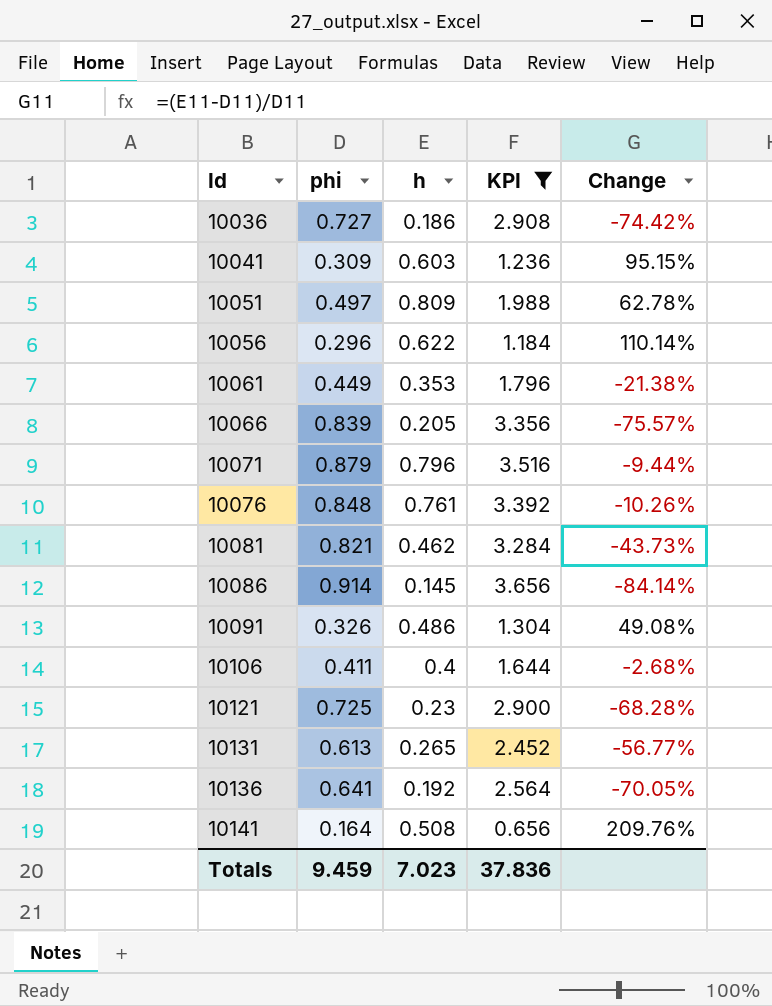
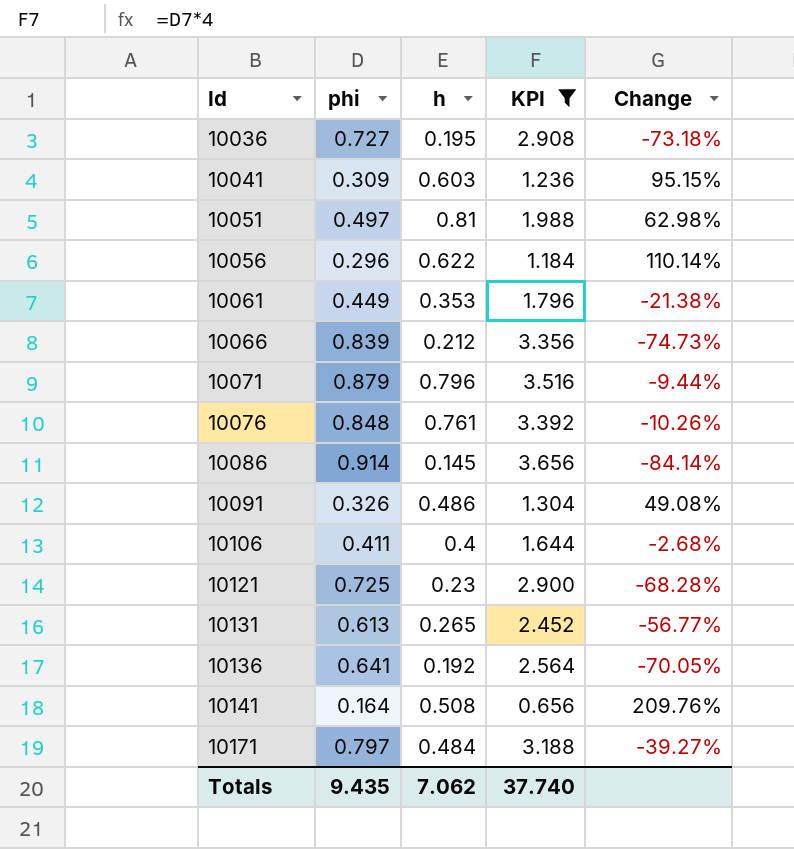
row 10081: 0.821 | 0.462 | 3.284 | -43.73% -> none
10036 | h: 0.186 -> 0.195
10036 | Change: -74.42% -> -73.18%
10051 | h: 0.809 -> 0.81
10051 | Change: 62.78% -> 62.98%
10066 | h: 0.205 -> 0.212
10066 | Change: -75.57% -> -74.73%
row 10171: none -> 0.797 | 0.484 | 3.188 | -39.27%
Totals | phi: 9.459 -> 9.435
Totals | h: 7.023 -> 7.062
Totals | KPI: 37.836 -> 37.740

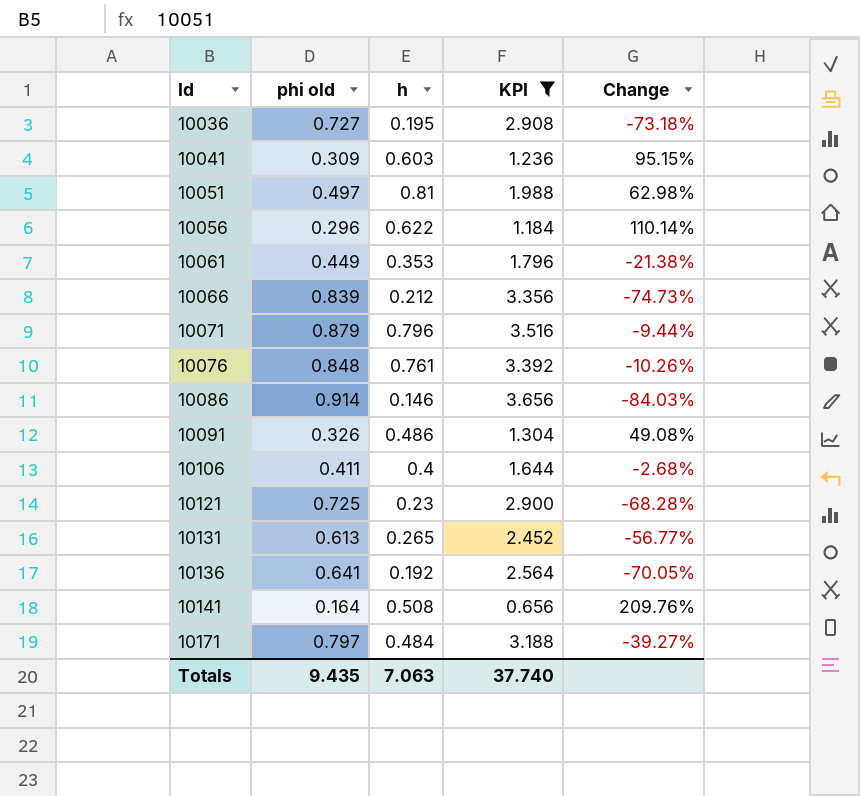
column name: phi -> phi old
10086 | h: 0.145 -> 0.146
10086 | Change: -84.14% -> -84.03%
Totals | h: 7.062 -> 7.063

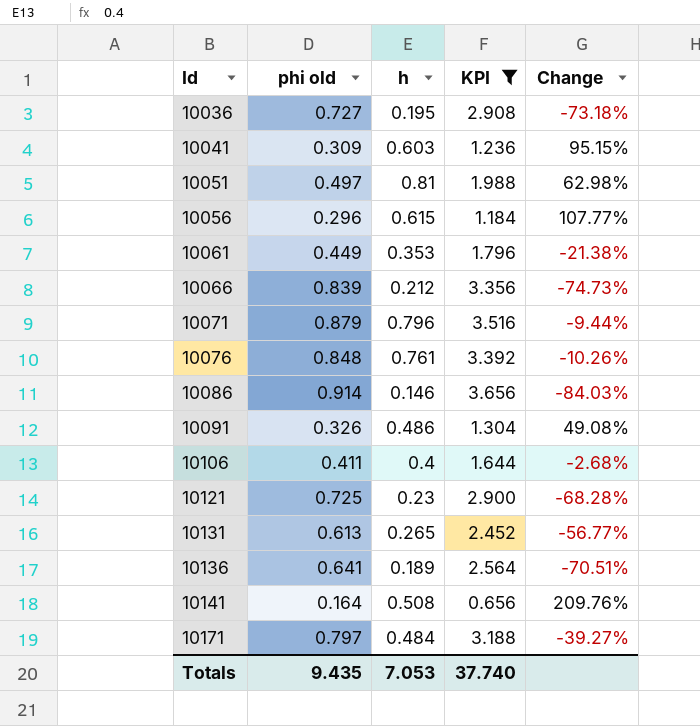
10056 | h: 0.622 -> 0.615
10056 | Change: 110.14% -> 107.77%
10136 | h: 0.192 -> 0.189
10136 | Change: -70.05% -> -70.51%
Totals | h: 7.063 -> 7.053

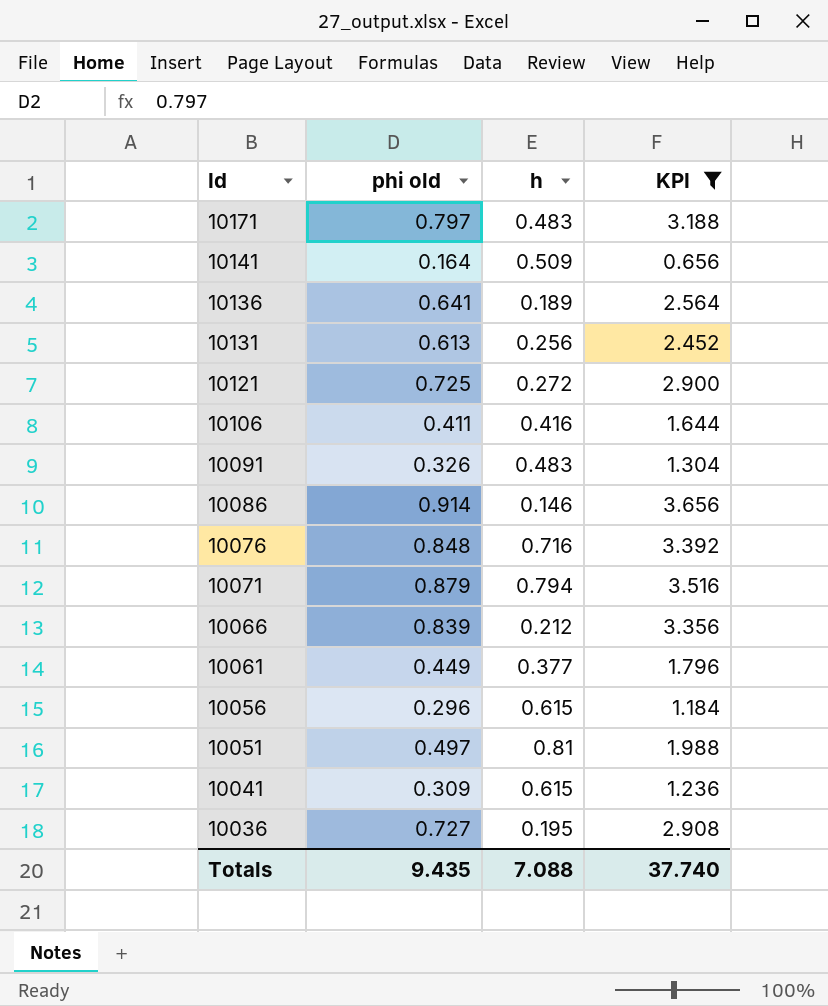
row order: Id ascending -> Id descending
column Change | formula: ([h] - [phi old]) / [phi old] -> none
10171 | h: 0.484 -> 0.483
10141 | h: 0.508 -> 0.509
10131 | h: 0.265 -> 0.256
10121 | h: 0.23 -> 0.272
10106 | h: 0.4 -> 0.416
10091 | h: 0.486 -> 0.483
10076 | h: 0.761 -> 0.716
10071 | h: 0.796 -> 0.794
10061 | h: 0.353 -> 0.377
10041 | h: 0.603 -> 0.615
Totals | h: 7.053 -> 7.088

